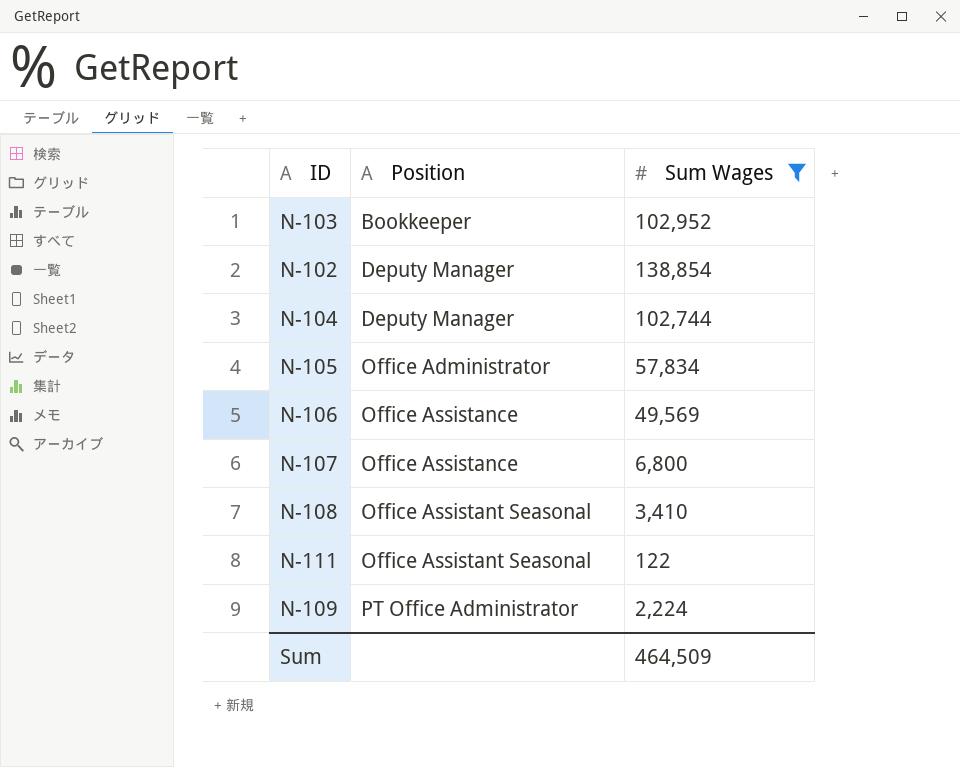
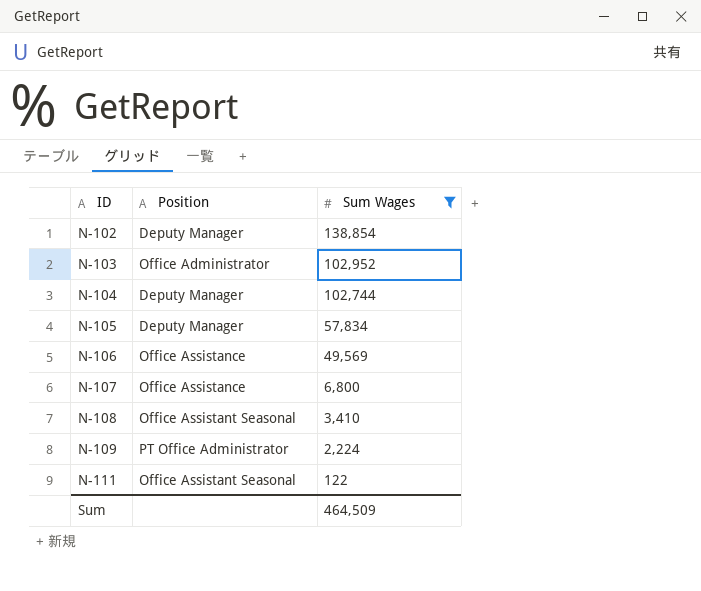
row order: Position ascending -> ID ascending
N-103 | Position: Bookkeeper -> Office Administrator
N-105 | Position: Office Administrator -> Deputy Manager

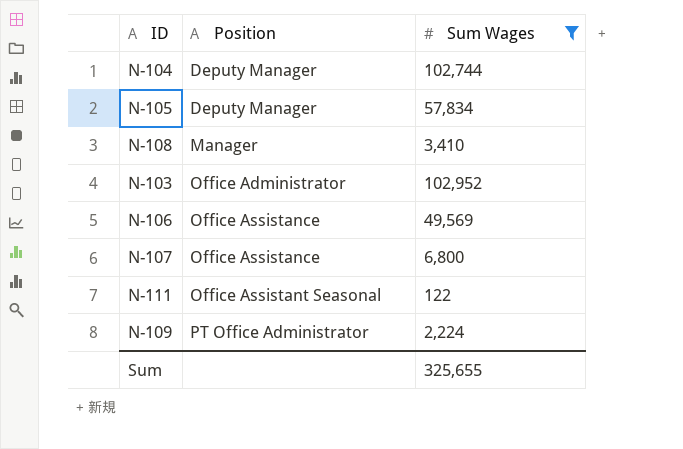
row order: ID ascending -> Position ascending
row N-102: Deputy Manager | 138,854 -> none
N-108 | Position: Office Assistant Seasonal -> Manager
Sum | Sum Wages: 464,509 -> 325,655

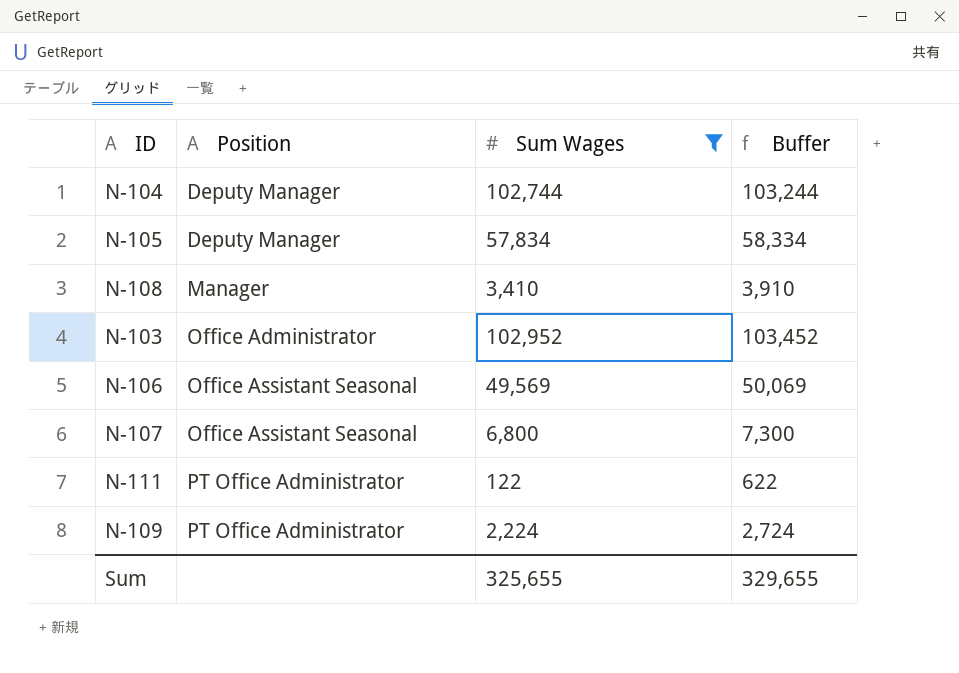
column Buffer | formula: none -> [Sum Wages] + 500
N-106 | Position: Office Assistance -> Office Assistant Seasonal
N-107 | Position: Office Assistance -> Office Assistant Seasonal
N-111 | Position: Office Assistant Seasonal -> PT Office Administrator

